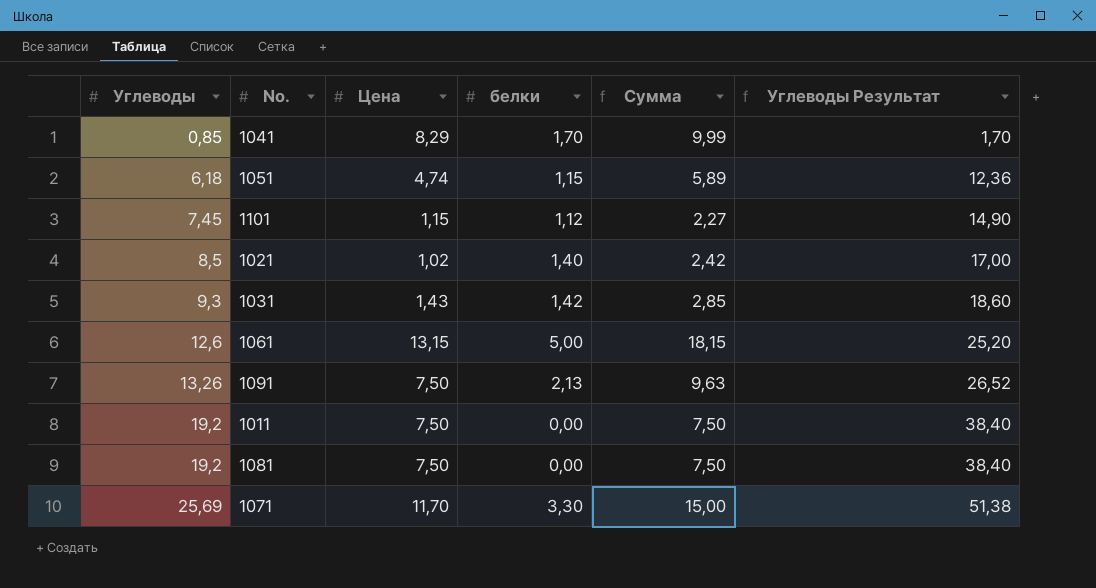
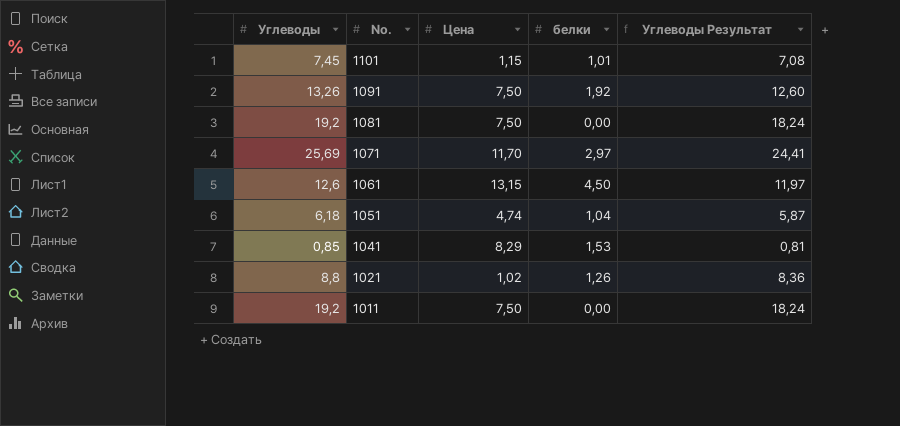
row order: Углеводы ascending -> No. descending
column Сумма | formula: [Цена] + [белки] -> none
column Углеводы Результат | formula: [Углеводы] * 2 -> [Углеводы] * 0,95
row 1031: 9,3 | 1,43 | 1,42 | 2,85 | 18,60 -> none
1101 | белки: 1,12 -> 1,01
1091 | белки: 2,13 -> 1,92
1071 | белки: 3,30 -> 2,97
1061 | белки: 5,00 -> 4,50
1051 | белки: 1,15 -> 1,04
1041 | белки: 1,70 -> 1,53
1021 | Углеводы: 8,5 -> 8,8
1021 | белки: 1,40 -> 1,26

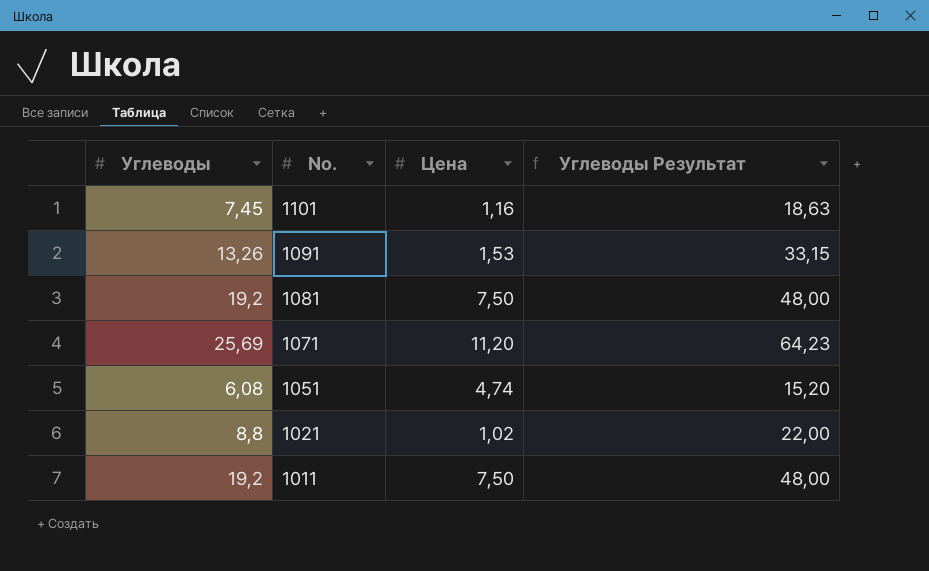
column белки | position: 4 -> none
column Углеводы Результат | formula: [Углеводы] * 0,95 -> [Углеводы] * 2,5
row 1061: 12,6 | 13,15 | 4,50 | 11,97 -> none
row 1041: 0,85 | 8,29 | 1,53 | 0,81 -> none
1101 | Цена: 1,15 -> 1,16
1091 | Цена: 7,50 -> 1,53
1071 | Цена: 11,70 -> 11,20
1051 | Углеводы: 6,18 -> 6,08

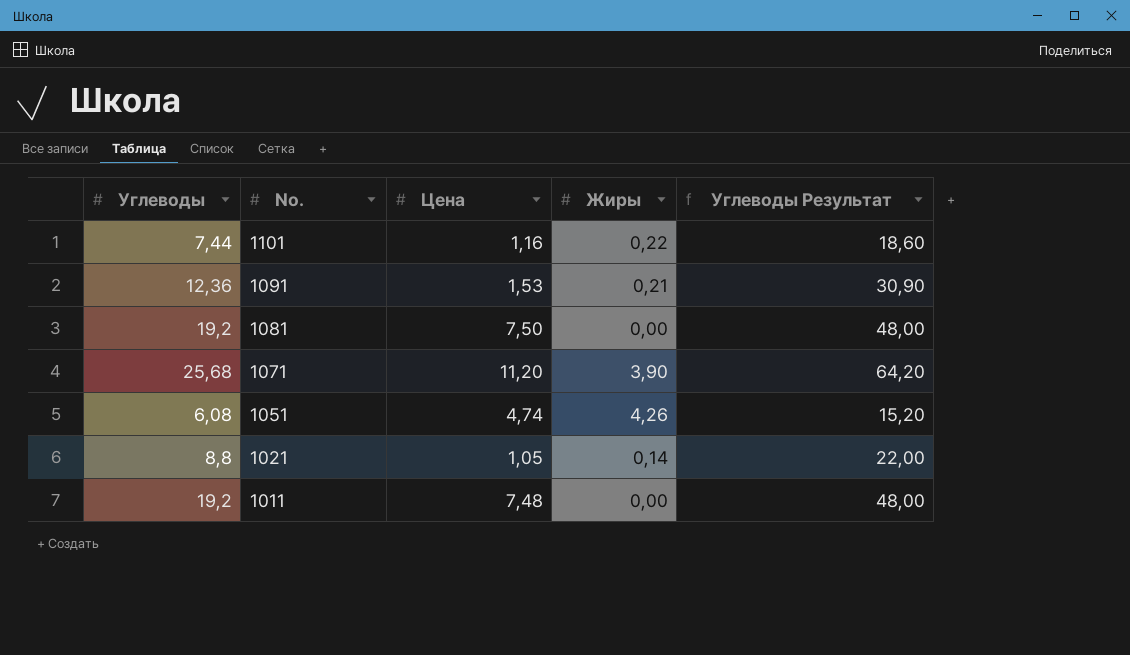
column Жиры | position: none -> 4
1101 | Углеводы: 7,45 -> 7,44
1101 | Углеводы Результат: 18,63 -> 18,60
1091 | Углеводы: 13,26 -> 12,36
1091 | Углеводы Результат: 33,15 -> 30,90
1071 | Углеводы: 25,69 -> 25,68
1071 | Углеводы Результат: 64,23 -> 64,20
1021 | Цена: 1,02 -> 1,05
1011 | Цена: 7,50 -> 7,48

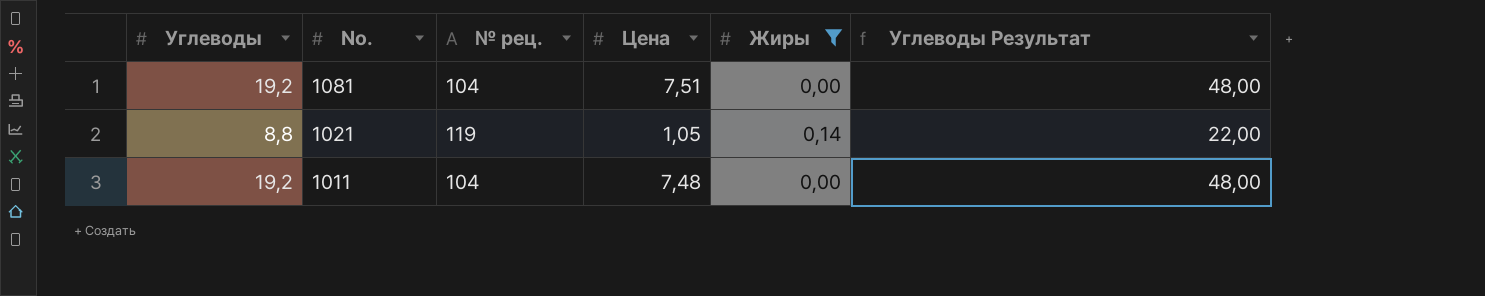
filter: none -> Жиры <= 0,14
column № рец. | position: none -> 3
1081 | Цена: 7,50 -> 7,51

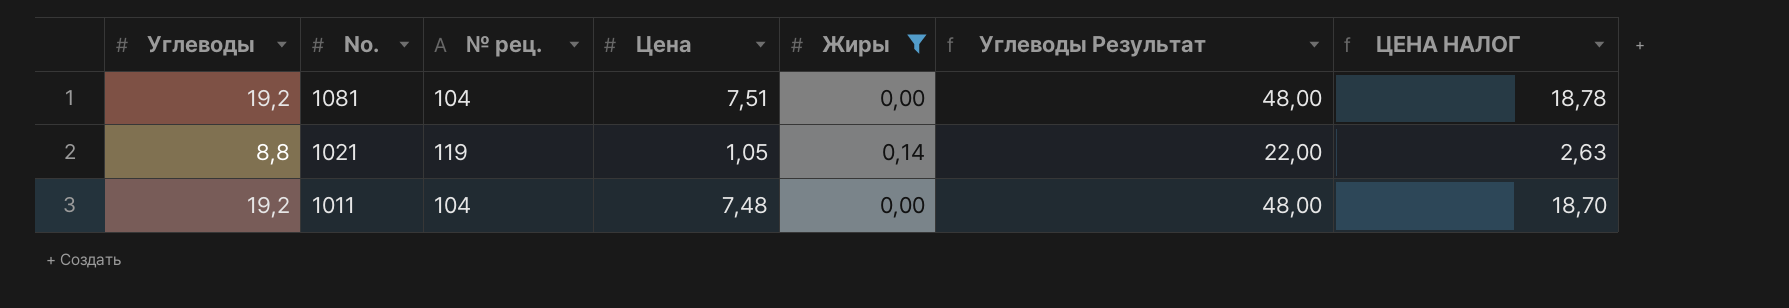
column ЦЕНА НАЛОГ | formula: none -> [Цена] * 2,5

